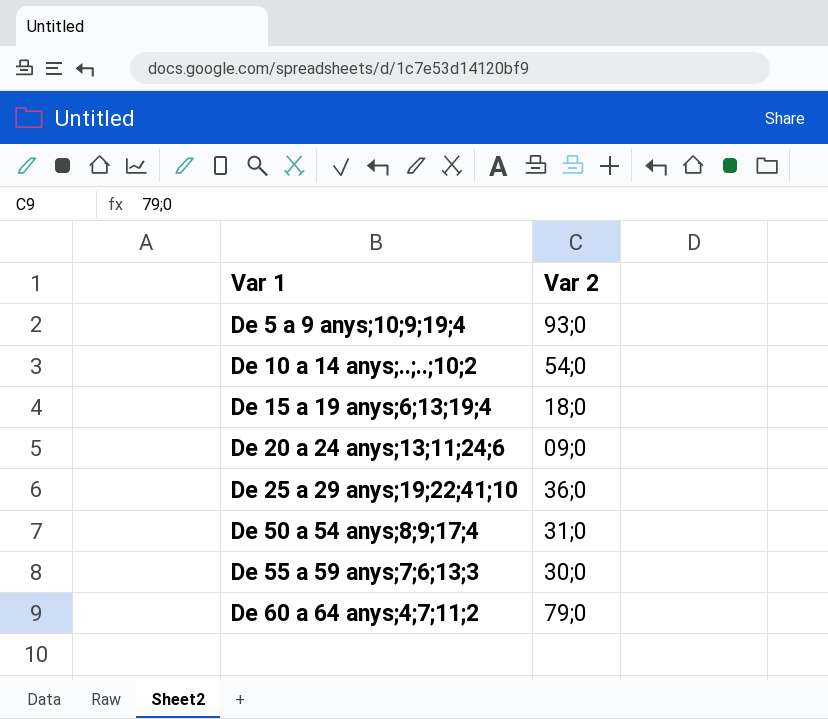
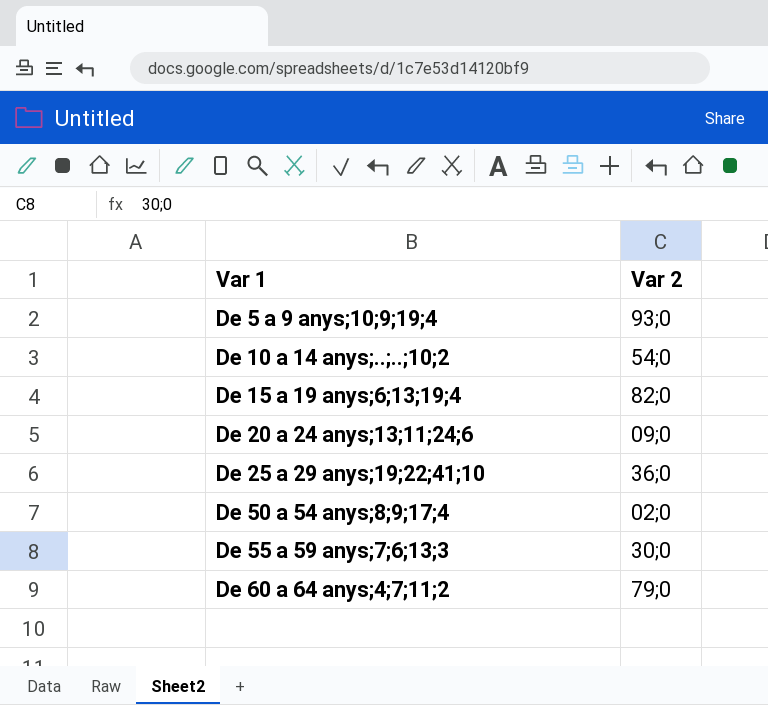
De 15 a 19 anys;6;13;19;4 | Var 2: 18;0 -> 82;0
De 50 a 54 anys;8;9;17;4 | Var 2: 31;0 -> 02;0

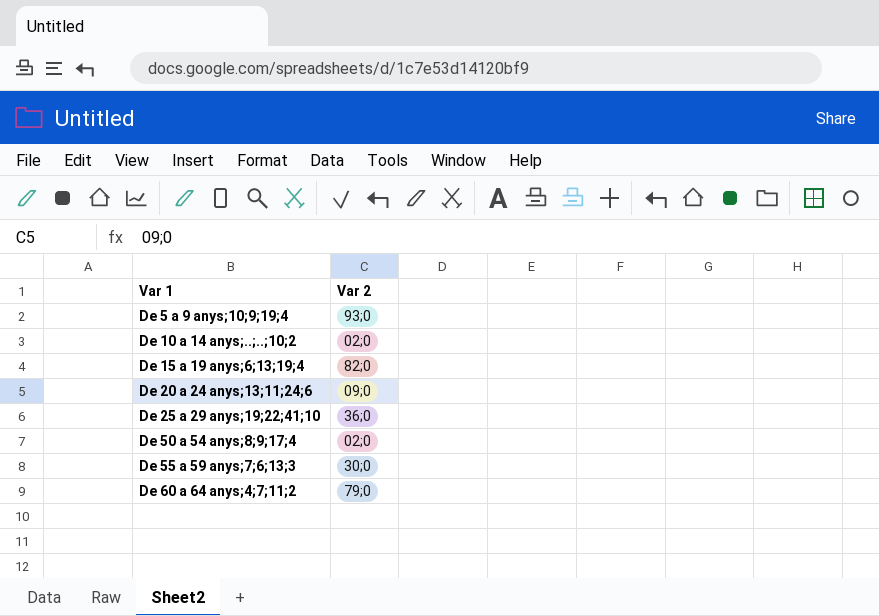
De 10 a 14 anys;..;..;10;2 | Var 2: 54;0 -> 02;0

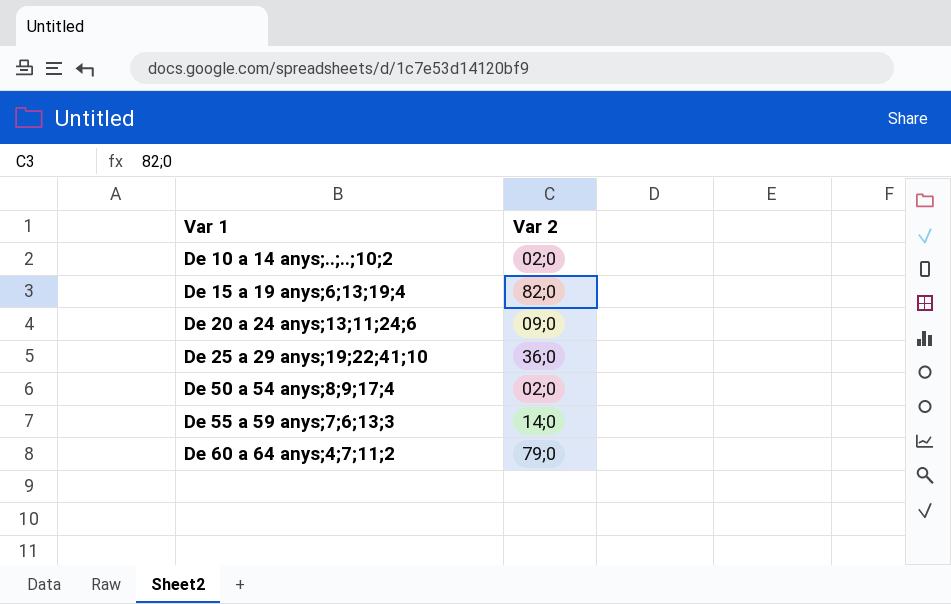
row De 5 a 9 anys;10;9;19;4: 93;0 -> none
De 55 a 59 anys;7;6;13;3 | Var 2: 30;0 -> 14;0

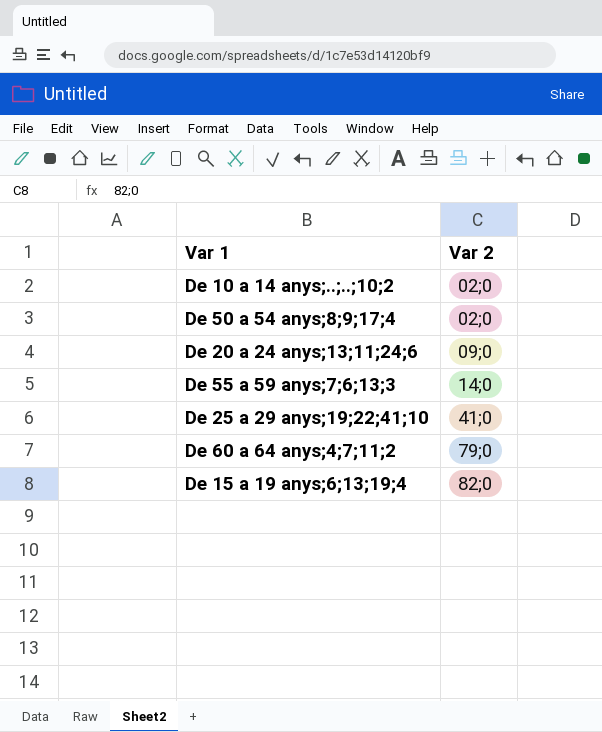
row order: Var 1 ascending -> Var 2 ascending
De 25 a 29 anys;19;22;41;10 | Var 2: 36;0 -> 41;0

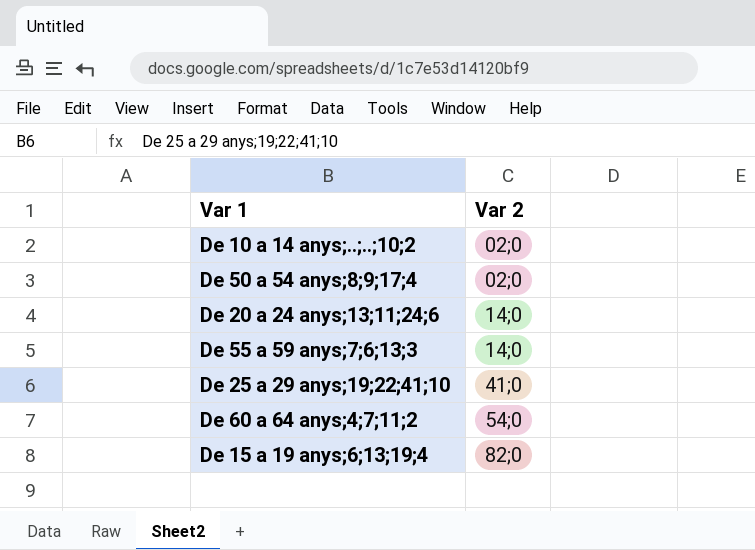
De 20 a 24 anys;13;11;24;6 | Var 2: 09;0 -> 14;0
De 60 a 64 anys;4;7;11;2 | Var 2: 79;0 -> 54;0

